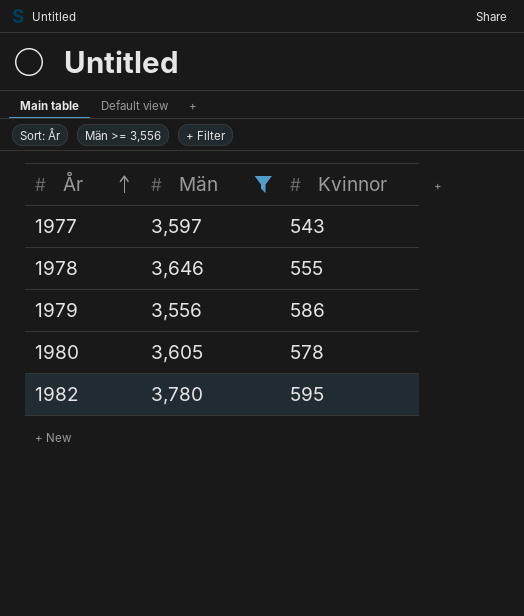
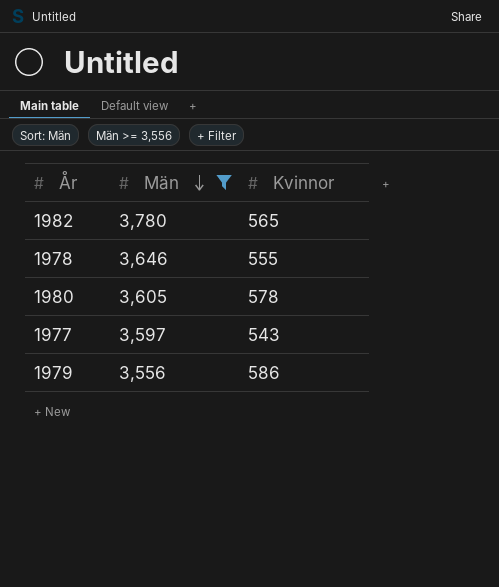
row order: År ascending -> Män descending
1982 | Kvinnor: 595 -> 565

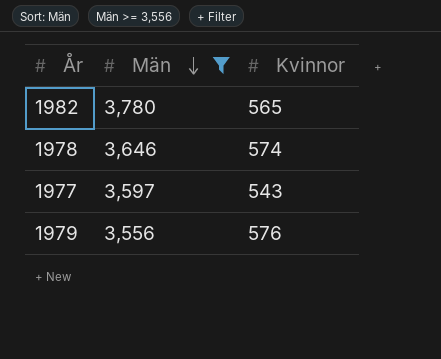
row 1980: 3,605 | 578 -> none
1978 | Kvinnor: 555 -> 574
1979 | Kvinnor: 586 -> 576

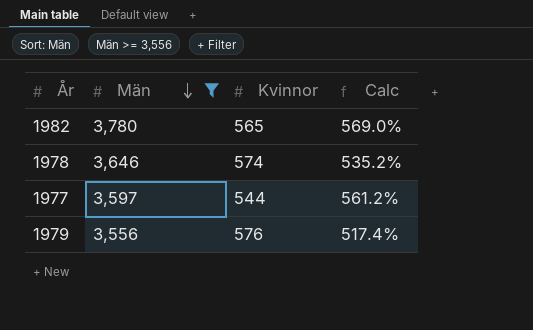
column Calc | formula: none -> ([Män] - [Kvinnor]) / [Kvinnor]
1977 | Kvinnor: 543 -> 544

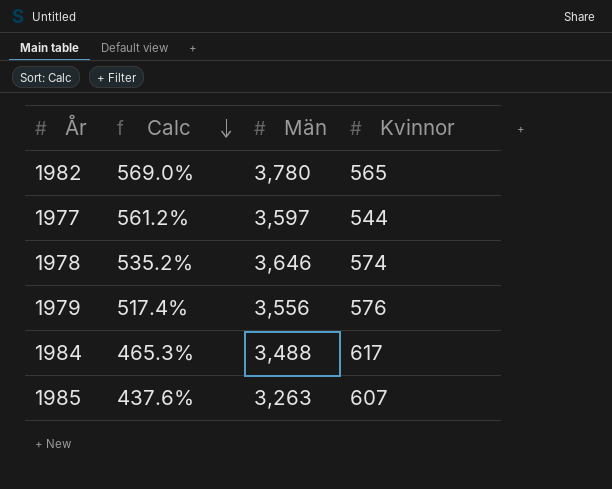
filter: Män >= 3,556 -> none
row order: Män descending -> Calc descending
column Calc | position: 4 -> 2

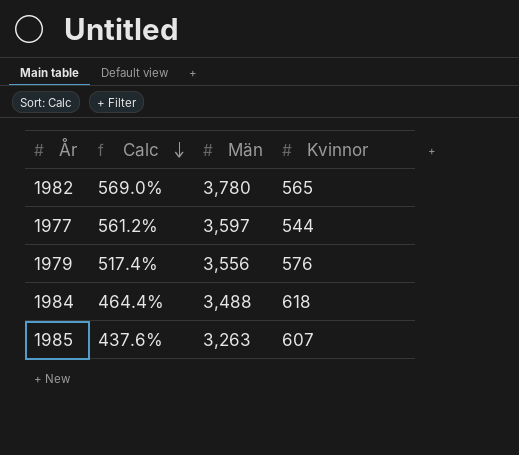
row 1978: 535.2% | 3,646 | 574 -> none
1984 | Calc: 465.3% -> 464.4%
1984 | Kvinnor: 617 -> 618

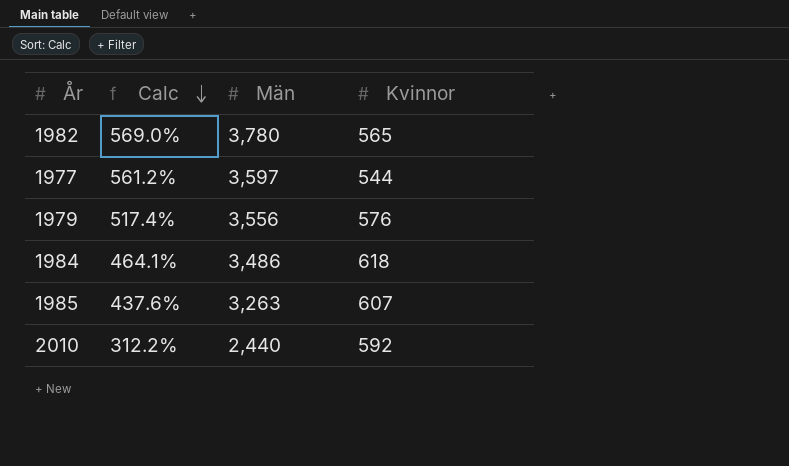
1984 | Calc: 464.4% -> 464.1%
1984 | Män: 3,488 -> 3,486
row 2010: none -> 312.2% | 2,440 | 592

